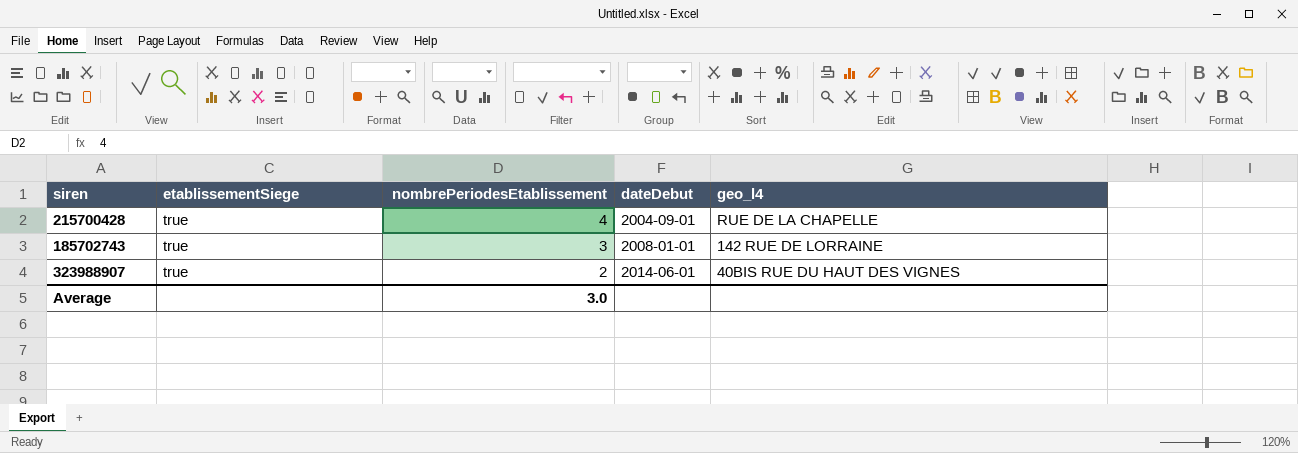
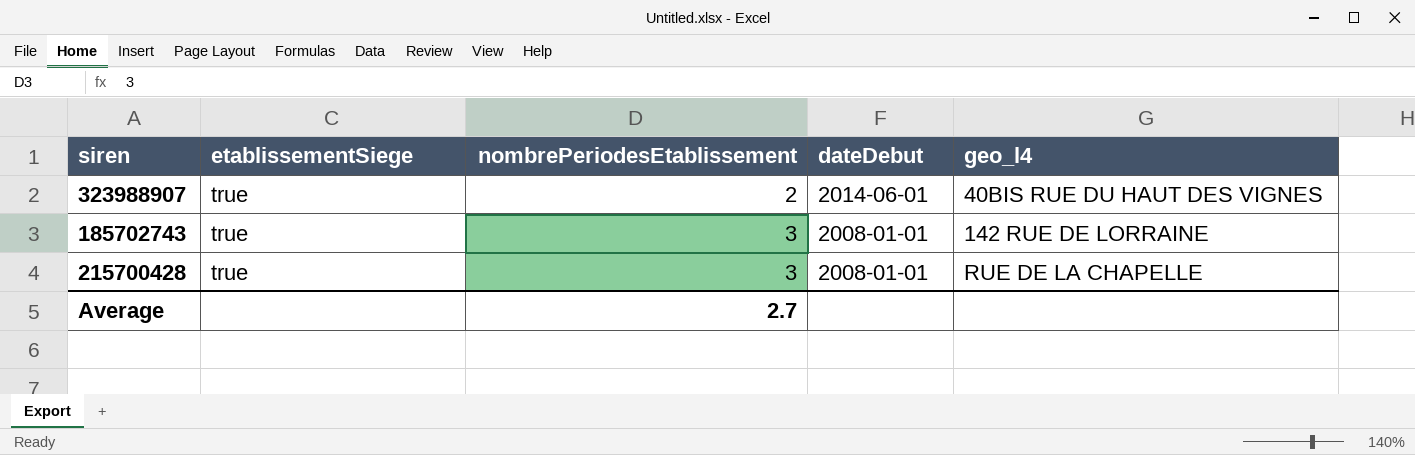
row order: nombrePeriodesEtablissement descending -> nombrePeriodesEtablissement ascending
215700428 | nombrePeriodesEtablissement: 4 -> 3
215700428 | dateDebut: 2004-09-01 -> 2008-01-01
Average | nombrePeriodesEtablissement: 3.0 -> 2.7

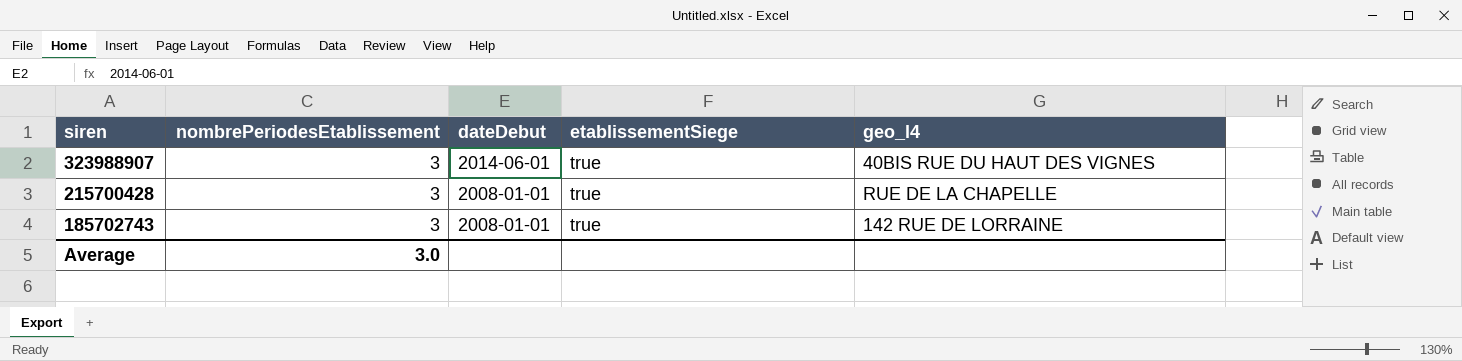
row order: nombrePeriodesEtablissement ascending -> siren descending
column etablissementSiege | position: 2 -> 4
323988907 | nombrePeriodesEtablissement: 2 -> 3
Average | nombrePeriodesEtablissement: 2.7 -> 3.0

